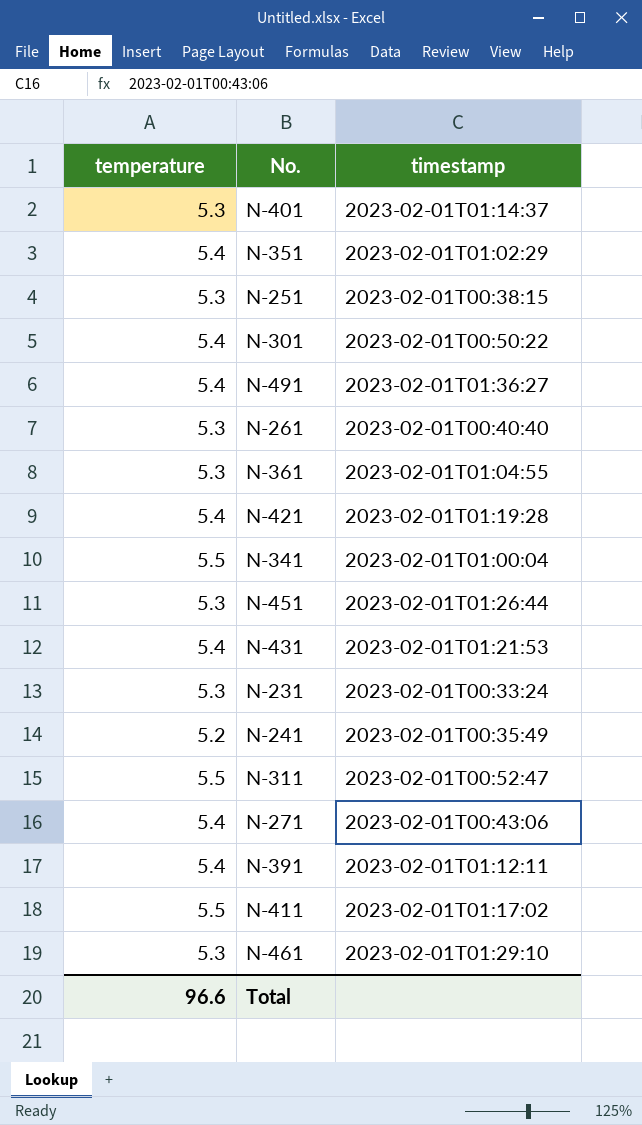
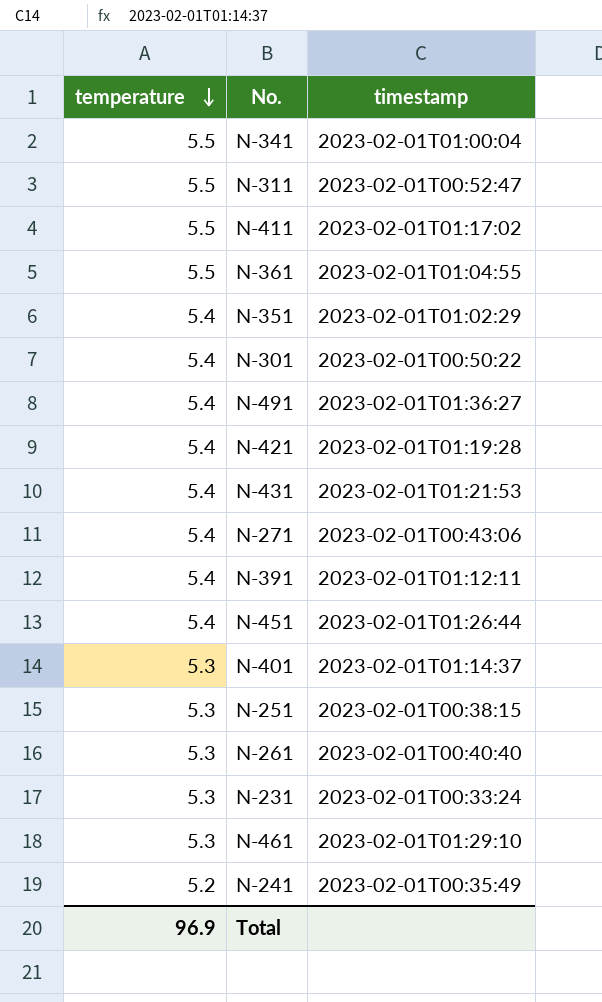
row order: none -> temperature descending
N-361 | temperature: 5.3 -> 5.5
N-451 | temperature: 5.3 -> 5.4
Total | temperature: 96.6 -> 96.9

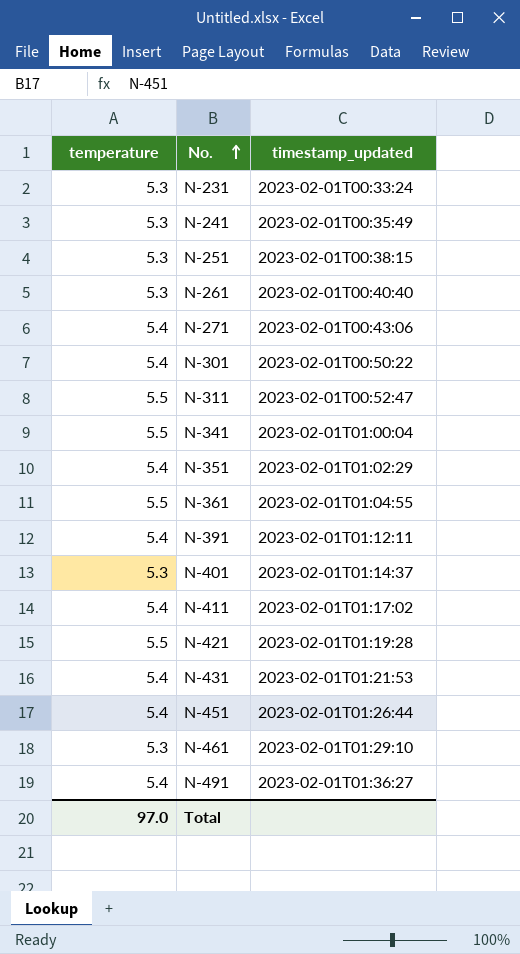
row order: temperature descending -> No. ascending
column name: timestamp -> timestamp_updated
N-241 | temperature: 5.2 -> 5.3
N-411 | temperature: 5.5 -> 5.4
N-421 | temperature: 5.4 -> 5.5
Total | temperature: 96.9 -> 97.0

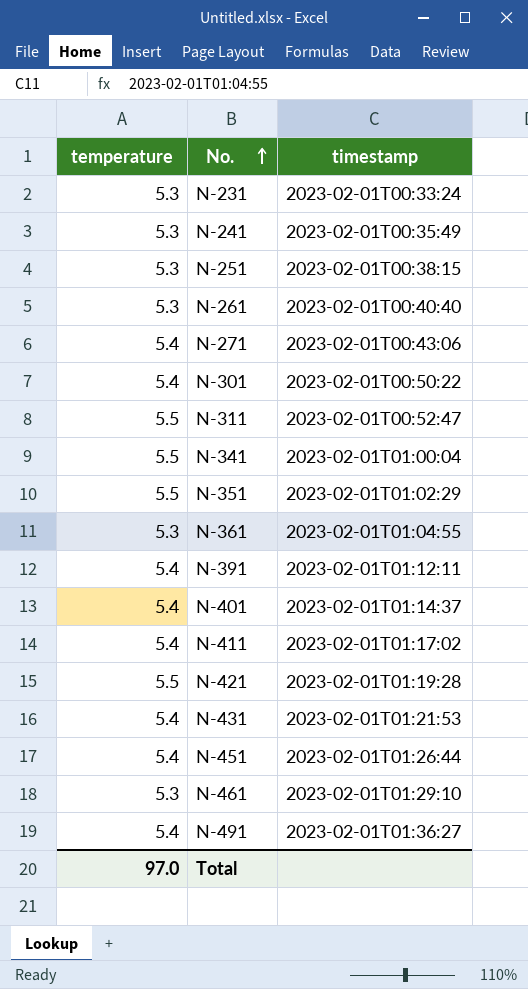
column name: timestamp_updated -> timestamp
N-351 | temperature: 5.4 -> 5.5
N-361 | temperature: 5.5 -> 5.3
N-401 | temperature: 5.3 -> 5.4

